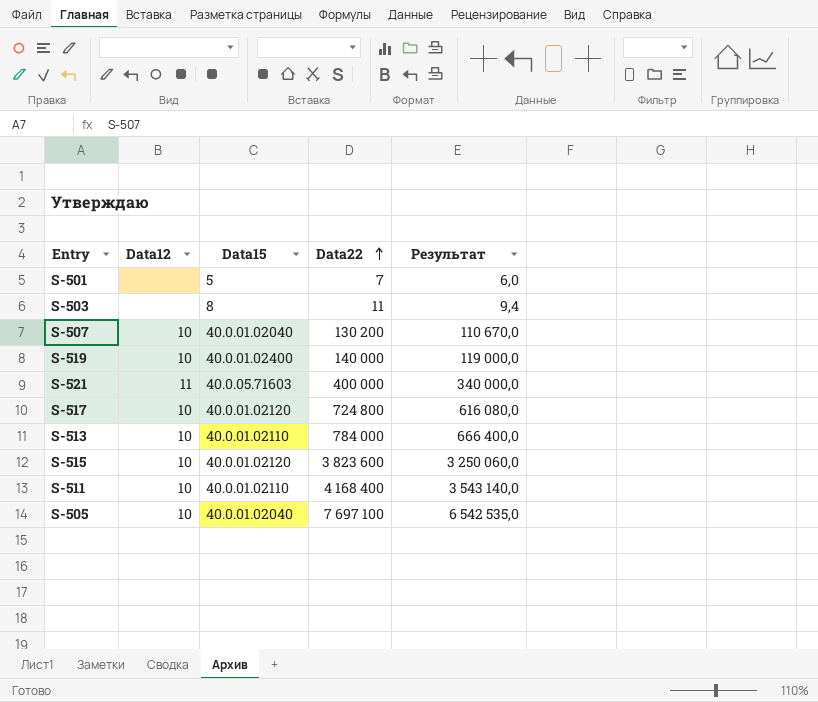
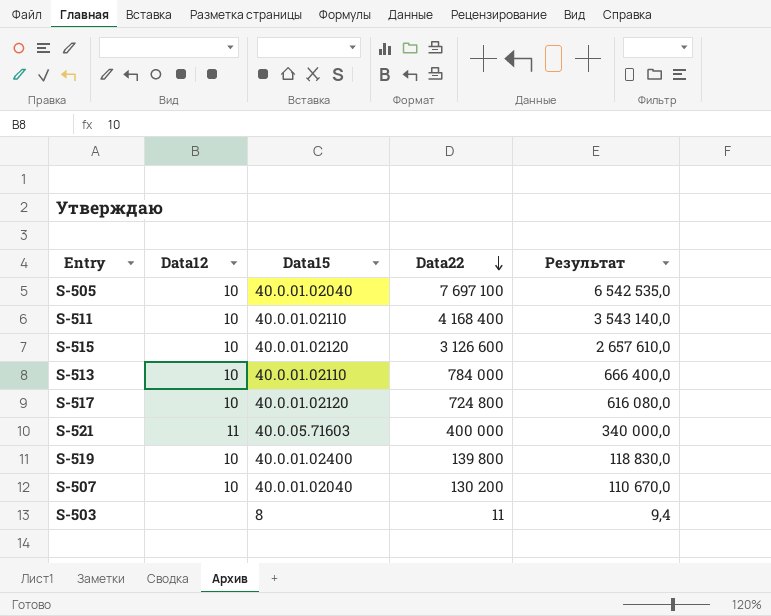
row order: Data22 ascending -> Data22 descending
row S-501: none | 5 | 7 | 6,0 -> none
S-515 | Data22: 3 823 600 -> 3 126 600
S-515 | Результат: 3 250 060,0 -> 2 657 610,0
S-519 | Data22: 140 000 -> 139 800
S-519 | Результат: 119 000,0 -> 118 830,0

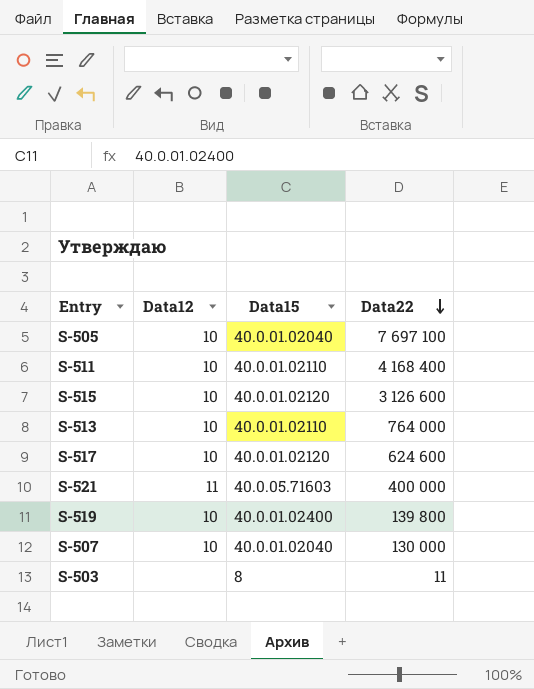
column Результат | formula: [Data22] * 0,85 -> none
S-513 | Data22: 784 000 -> 764 000
S-517 | Data22: 724 800 -> 624 600
S-507 | Data22: 130 200 -> 130 000

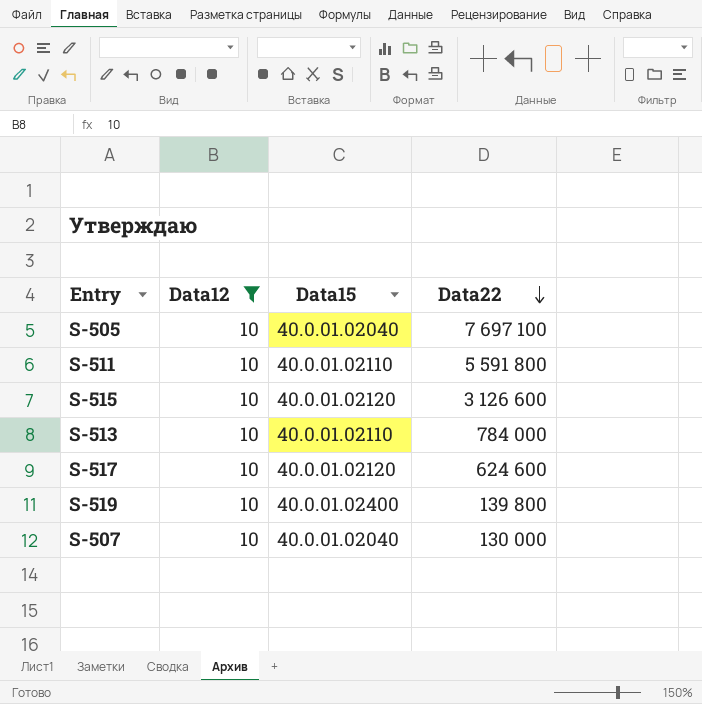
filter: none -> Data12 = 10
S-511 | Data22: 4 168 400 -> 5 591 800
S-513 | Data22: 764 000 -> 784 000

